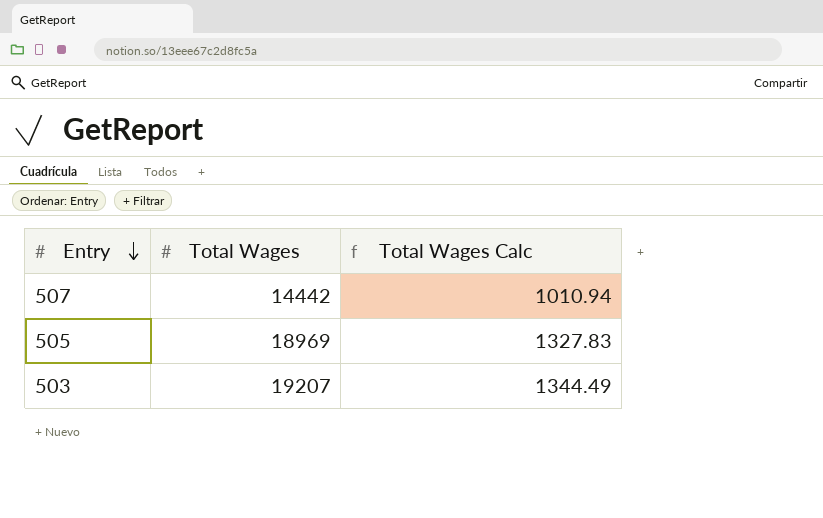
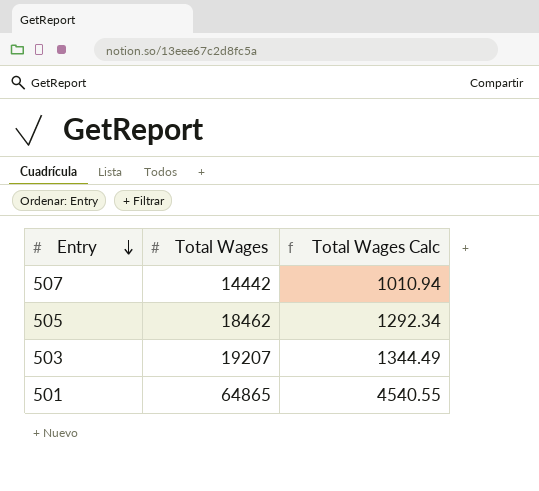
505 | Total Wages: 18969 -> 18462
505 | Total Wages Calc: 1327.83 -> 1292.34
row 501: none -> 64865 | 4540.55

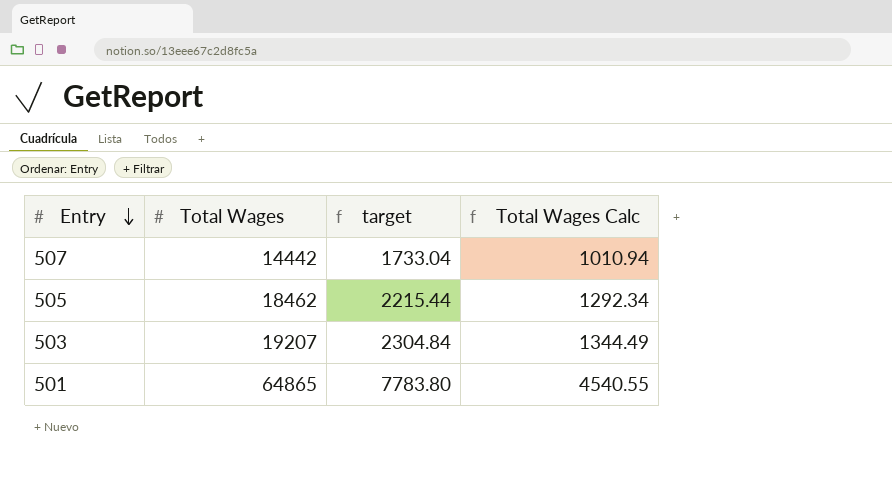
column target | formula: none -> [Total Wages] * 0.12

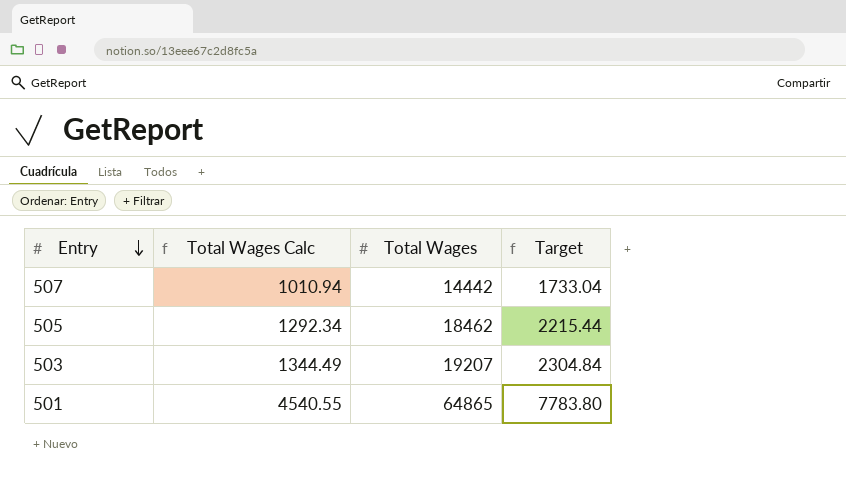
column Total Wages Calc | position: 4 -> 2
column name: target -> Target

